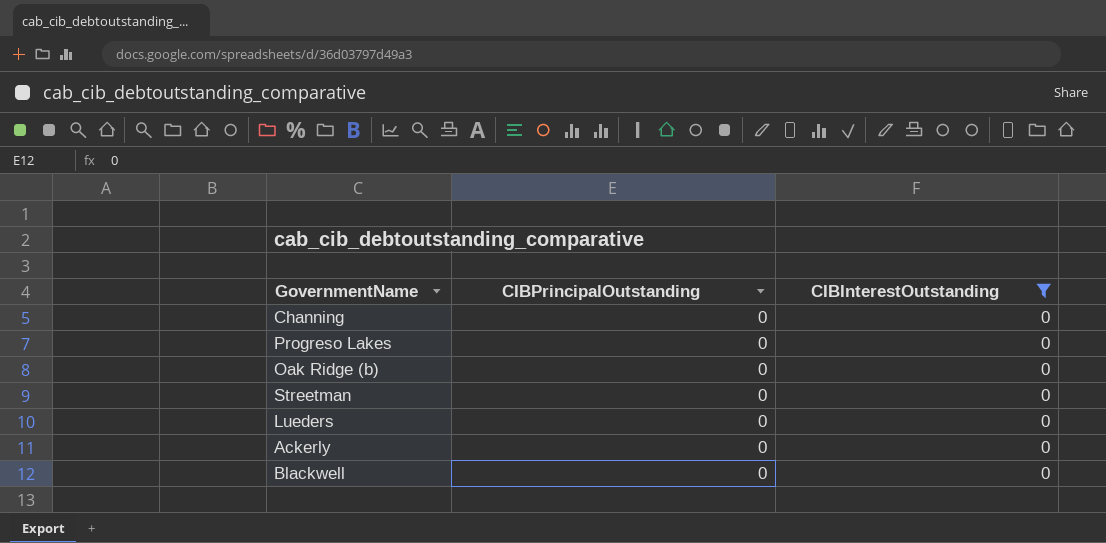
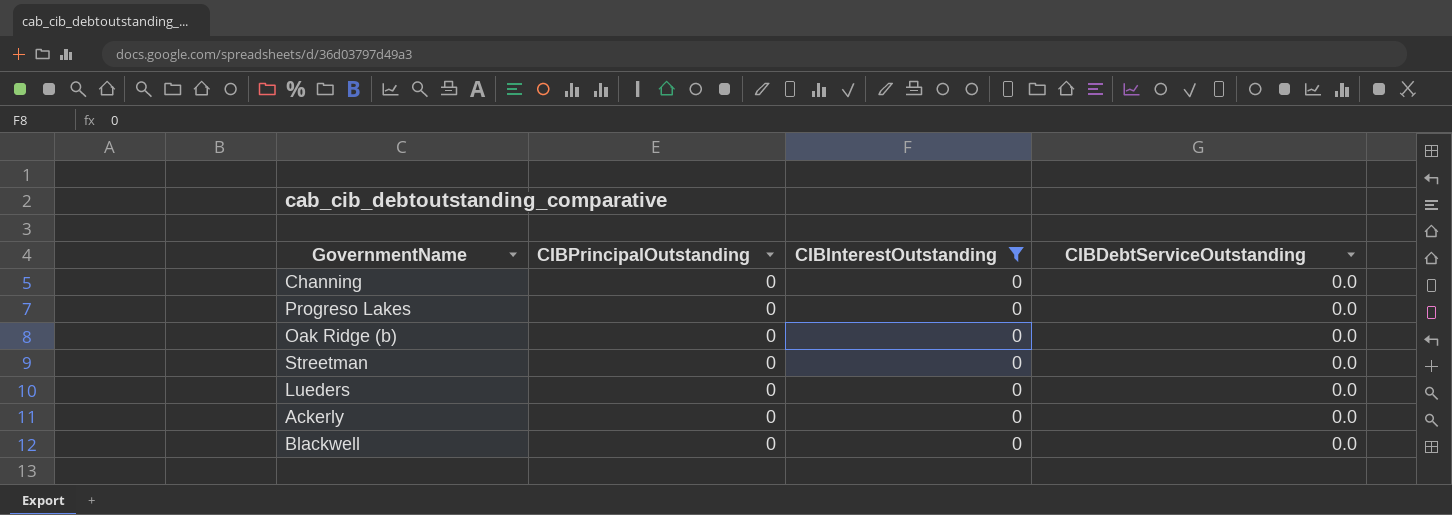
column CIBDebtServiceOutstanding | position: none -> 4

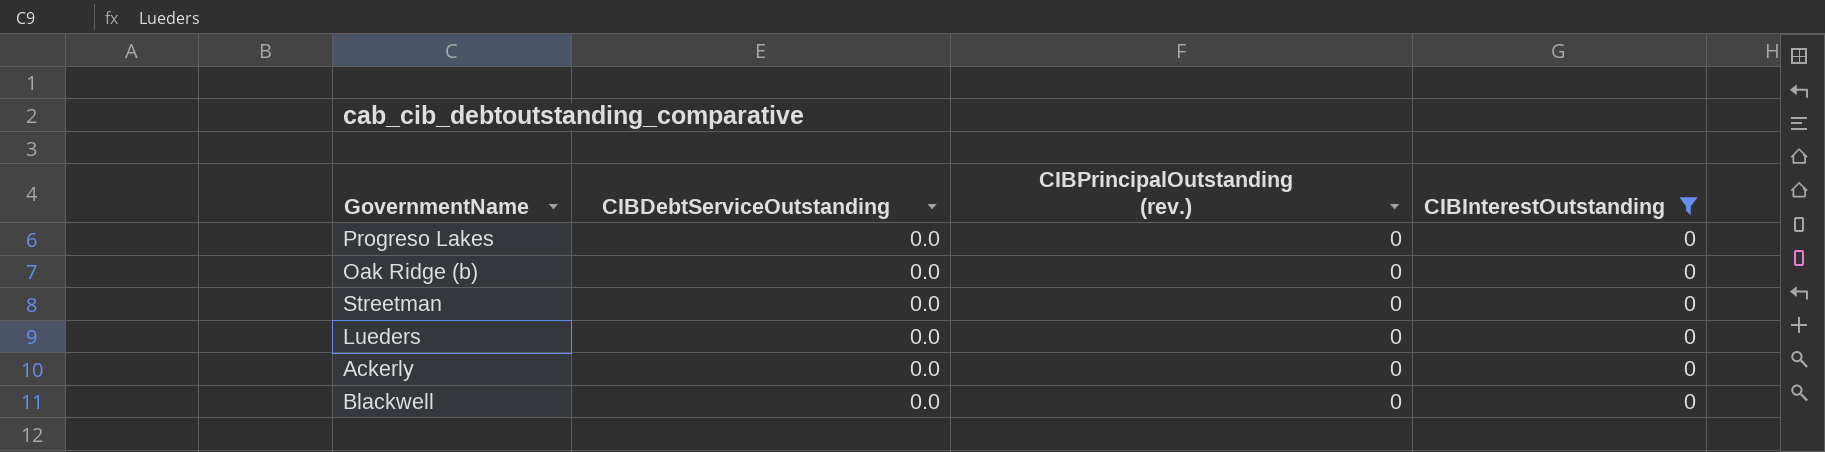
column CIBDebtServiceOutstanding | position: 4 -> 2
column name: CIBPrincipalOutstanding -> CIBPrincipalOutstanding (rev.)
row Channing: 0 | 0 | 0.0 -> none

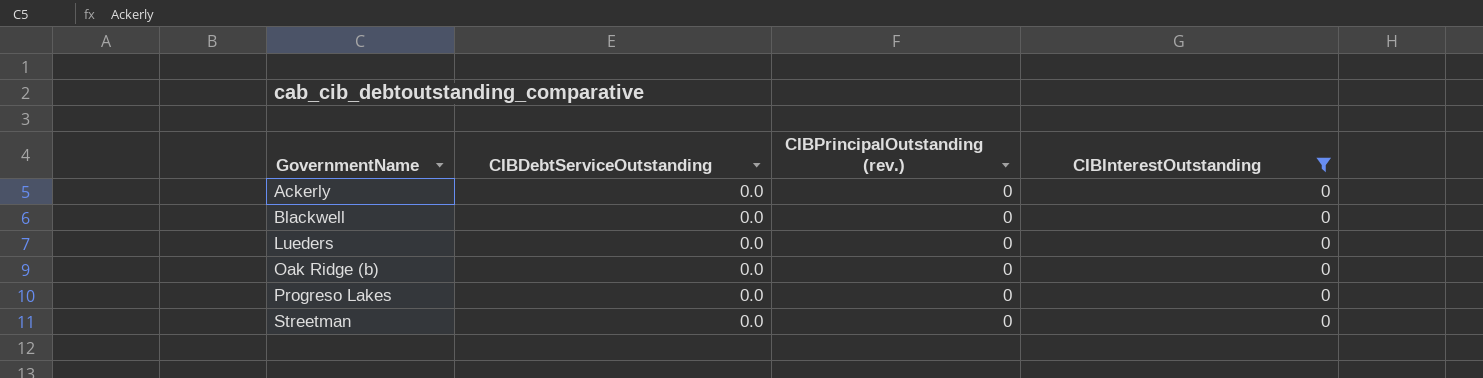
row order: none -> GovernmentName ascending

